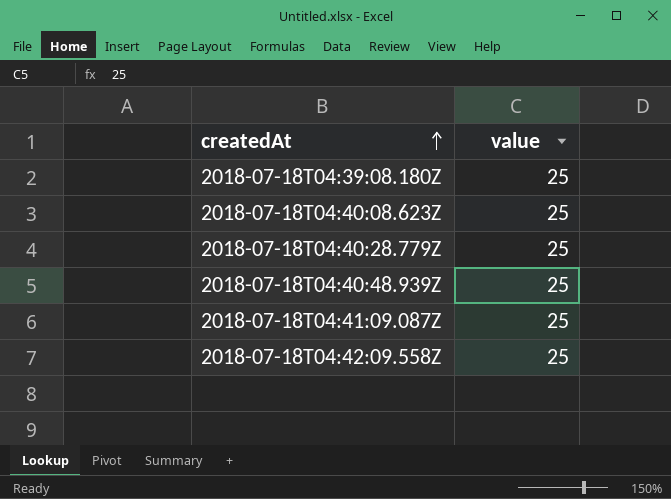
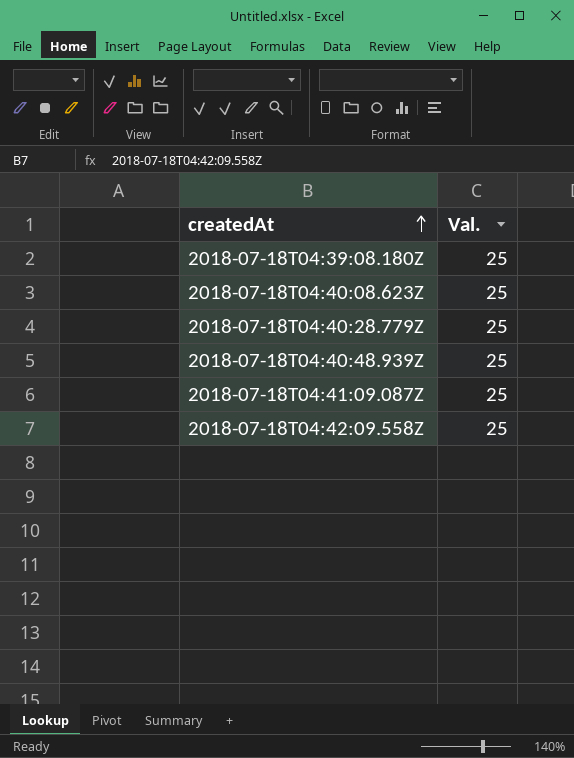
column name: value -> Val.

